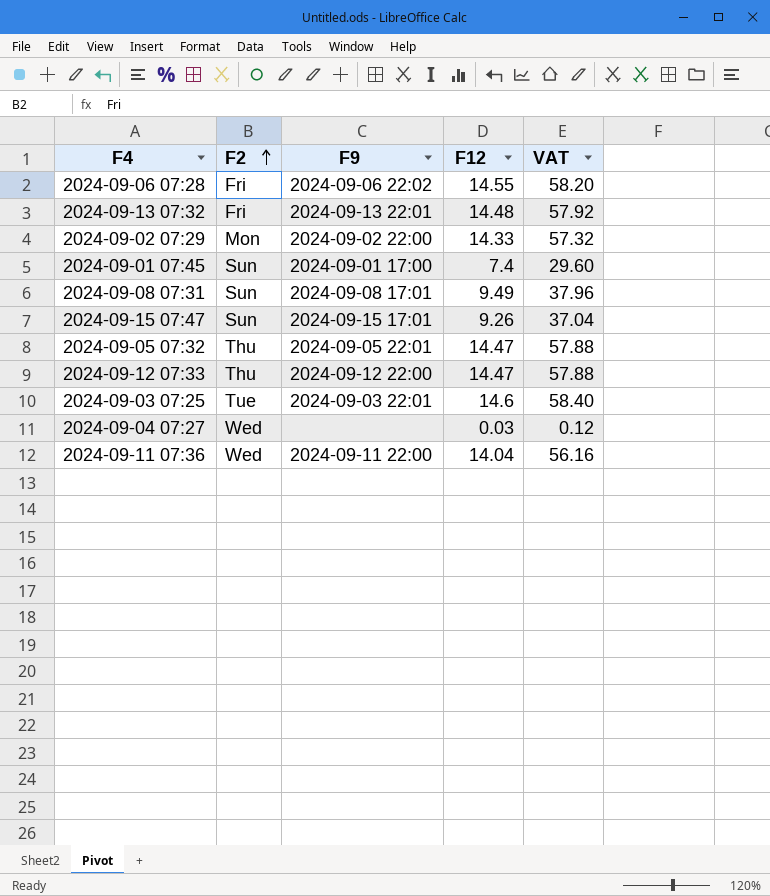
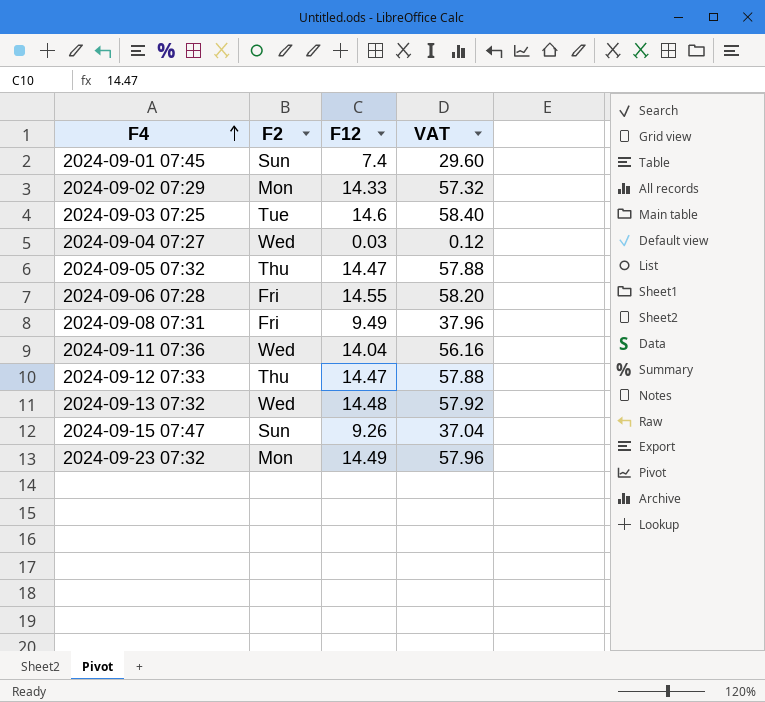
row order: F2 ascending -> F4 ascending
column F9 | position: 3 -> none
2024-09-08 07:31 | F2: Sun -> Fri
2024-09-13 07:32 | F2: Fri -> Wed
row 2024-09-23 07:32: none -> Mon | 14.49 | 57.96

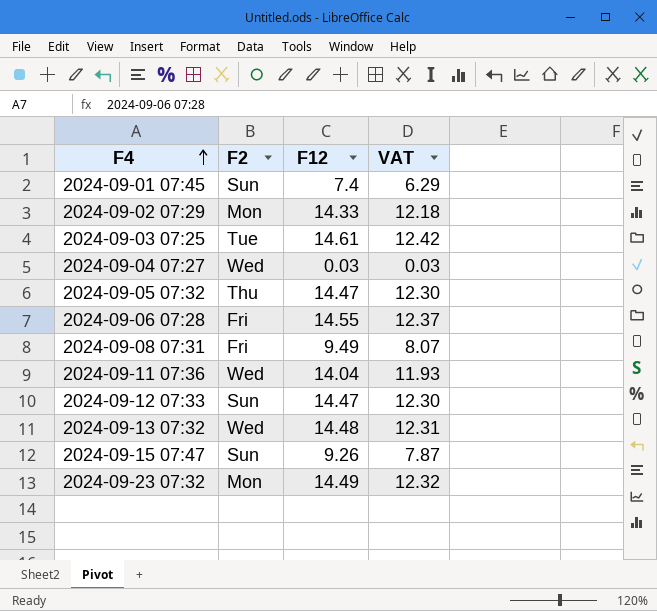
column VAT | formula: [F12] * 4 -> [F12] * 0.85
2024-09-03 07:25 | F12: 14.6 -> 14.61
2024-09-12 07:33 | F2: Thu -> Sun

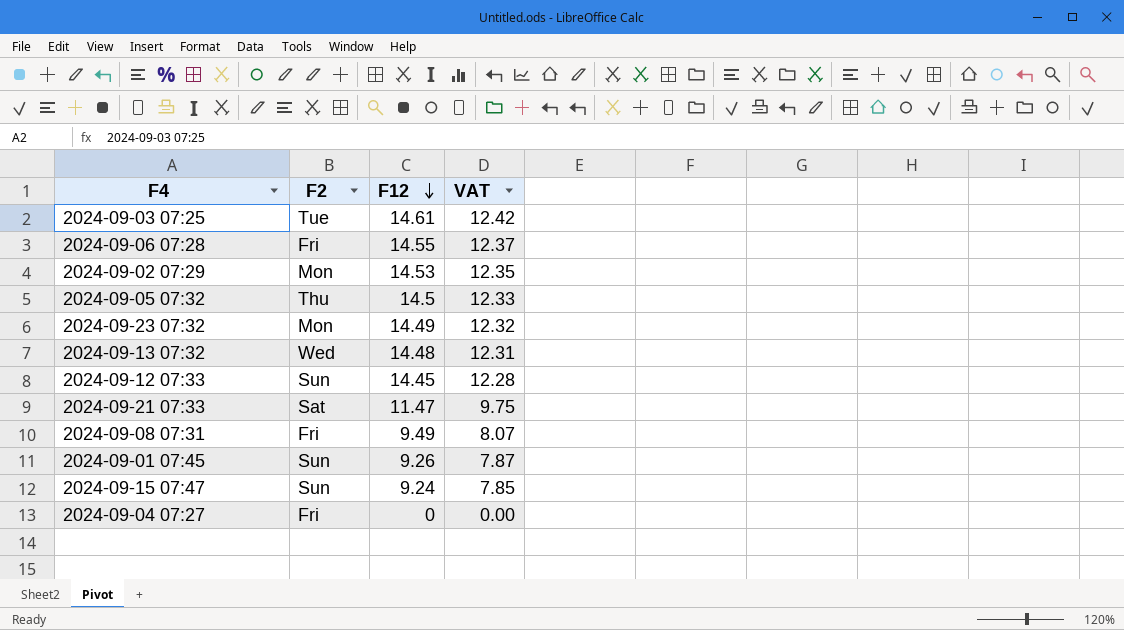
row order: F4 ascending -> F12 descending
row 2024-09-11 07:36: Wed | 14.04 | 11.93 -> none
2024-09-02 07:29 | F12: 14.33 -> 14.53
2024-09-02 07:29 | VAT: 12.18 -> 12.35
2024-09-05 07:32 | F12: 14.47 -> 14.5
2024-09-05 07:32 | VAT: 12.30 -> 12.33
2024-09-12 07:33 | F12: 14.47 -> 14.45
2024-09-12 07:33 | VAT: 12.30 -> 12.28
row 2024-09-21 07:33: none -> Sat | 11.47 | 9.75
2024-09-01 07:45 | F12: 7.4 -> 9.26
2024-09-01 07:45 | VAT: 6.29 -> 7.87
2024-09-15 07:47 | F12: 9.26 -> 9.24
2024-09-15 07:47 | VAT: 7.87 -> 7.85
2024-09-04 07:27 | F2: Wed -> Fri
2024-09-04 07:27 | F12: 0.03 -> 0
2024-09-04 07:27 | VAT: 0.03 -> 0.00

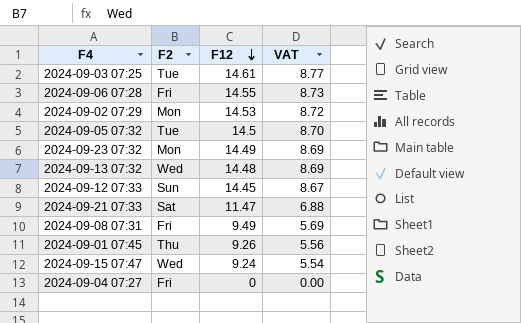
column VAT | formula: [F12] * 0.85 -> [F12] * 0.6
2024-09-05 07:32 | F2: Thu -> Tue
2024-09-01 07:45 | F2: Sun -> Thu
2024-09-15 07:47 | F2: Sun -> Wed

